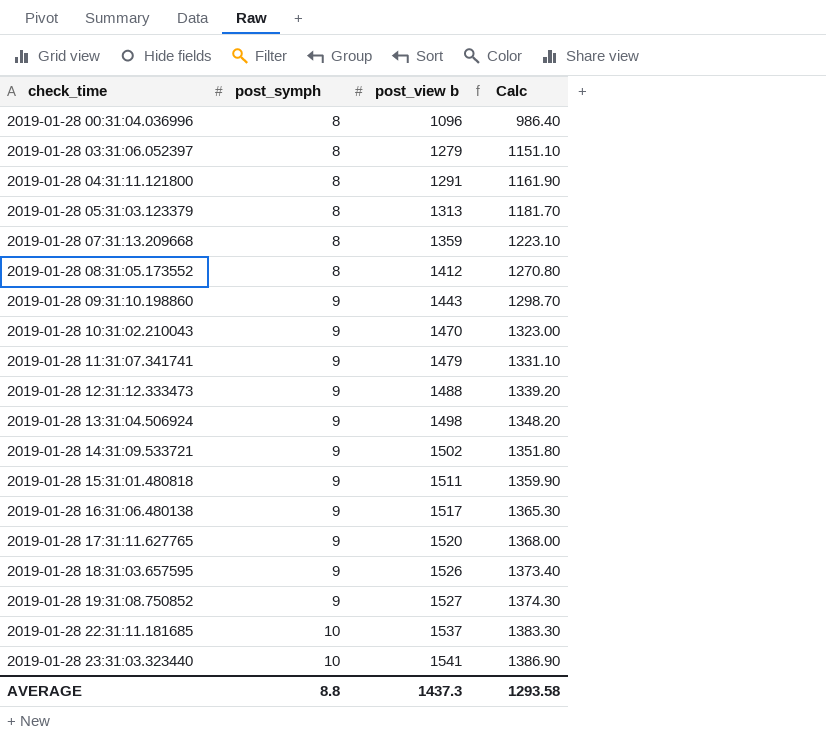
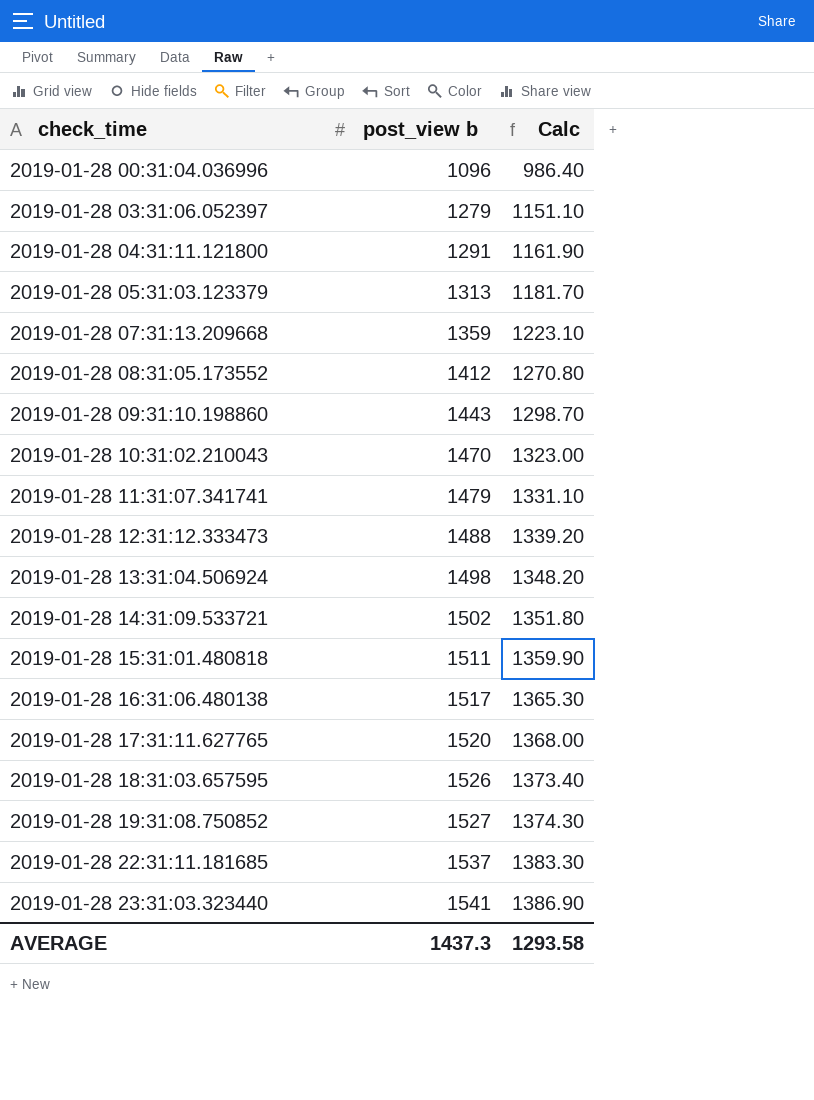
column post_symph | position: 2 -> none

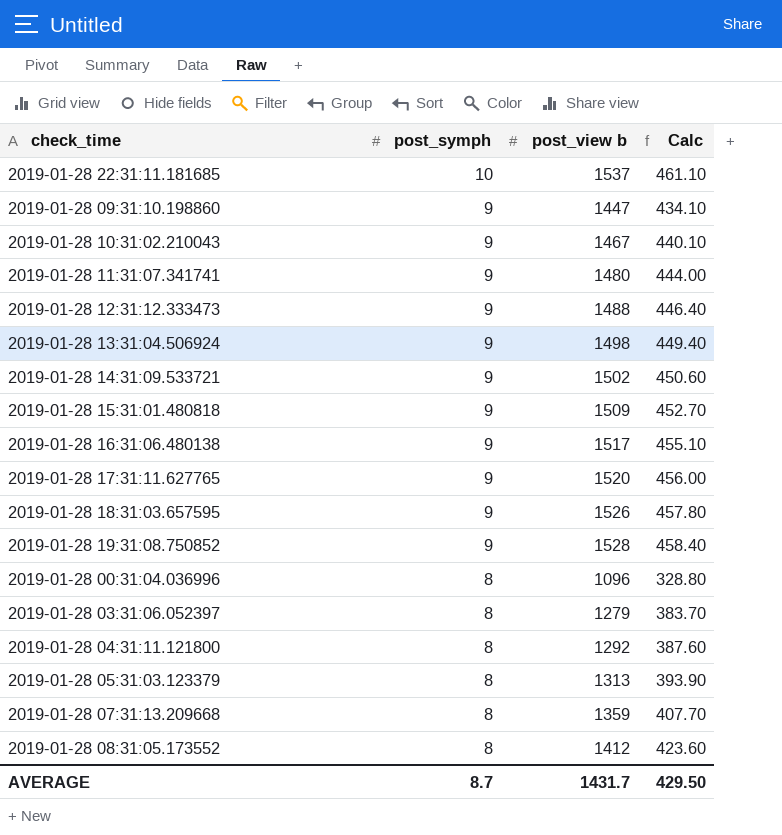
row order: check_time ascending -> post_symph descending
column post_symph | position: none -> 2
column Calc | formula: [post_view b] * 0.9 -> [post_view b] * 0.3
row 2019-01-28 23:31:03.323440: 1541 | 1386.90 -> none
2019-01-28 09:31:10.198860 | post_view b: 1443 -> 1447
2019-01-28 10:31:02.210043 | post_view b: 1470 -> 1467
2019-01-28 11:31:07.341741 | post_view b: 1479 -> 1480
2019-01-28 15:31:01.480818 | post_view b: 1511 -> 1509
2019-01-28 19:31:08.750852 | post_view b: 1527 -> 1528
2019-01-28 04:31:11.121800 | post_view b: 1291 -> 1292
AVERAGE | post_view b: 1437.3 -> 1431.7
AVERAGE | Calc: 1293.58 -> 429.50

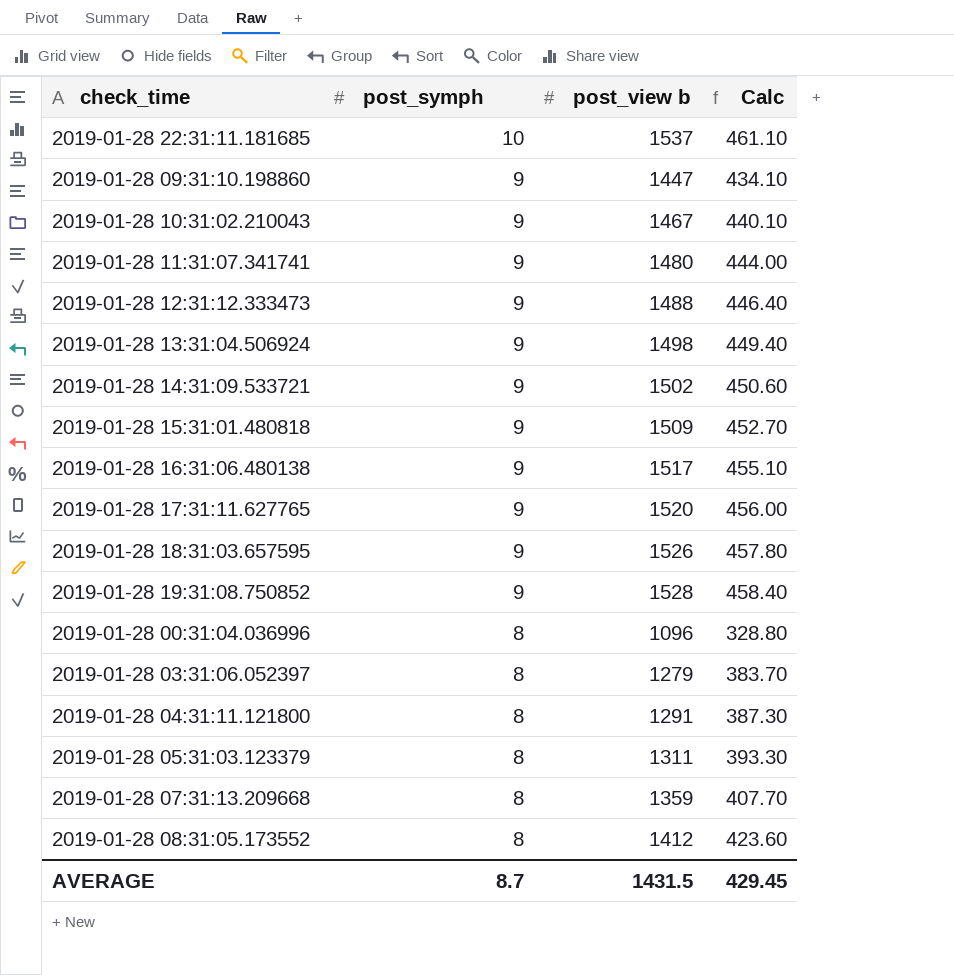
2019-01-28 04:31:11.121800 | post_view b: 1292 -> 1291
2019-01-28 04:31:11.121800 | Calc: 387.60 -> 387.30
2019-01-28 05:31:03.123379 | post_view b: 1313 -> 1311
2019-01-28 05:31:03.123379 | Calc: 393.90 -> 393.30
AVERAGE | post_view b: 1431.7 -> 1431.5
AVERAGE | Calc: 429.50 -> 429.45

